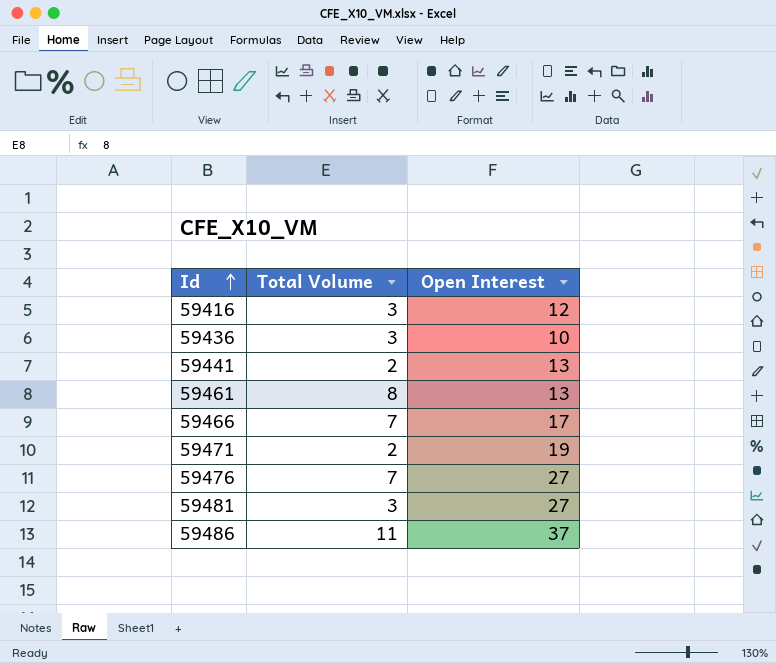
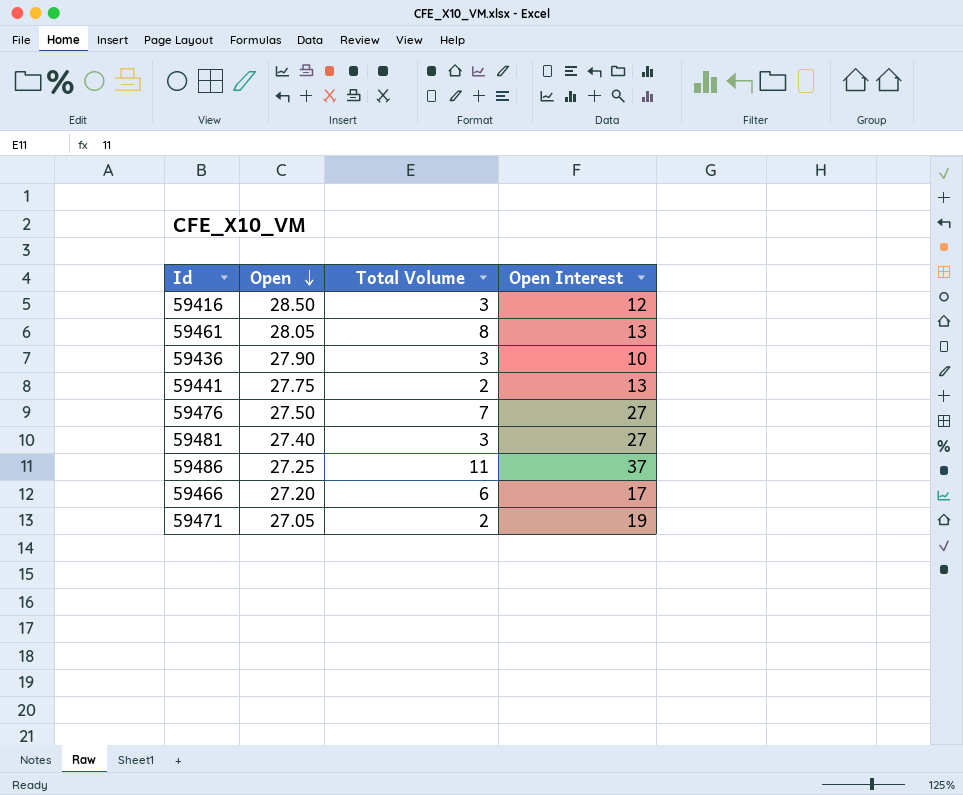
row order: Id ascending -> Open descending
column Open | position: none -> 2
59466 | Total Volume: 7 -> 6

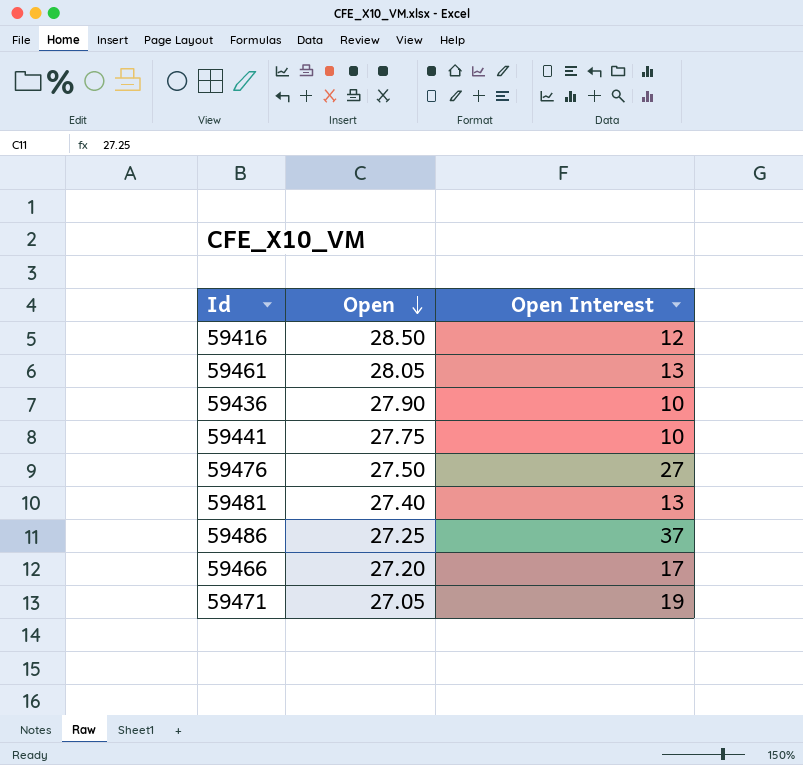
column Total Volume | position: 3 -> none
59441 | Open Interest: 13 -> 10
59481 | Open Interest: 27 -> 13

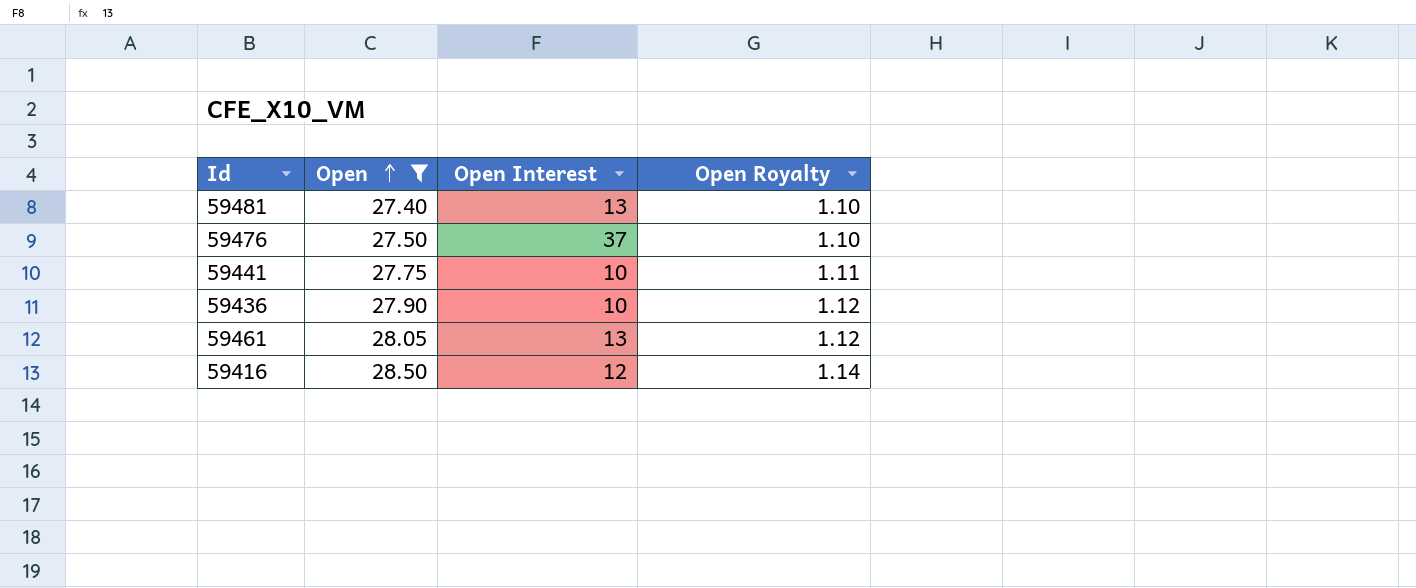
filter: none -> Open >= 27.40
row order: Open descending -> Open ascending
column Open Royalty | formula: none -> [Open] * 0.04
59476 | Open Interest: 27 -> 37

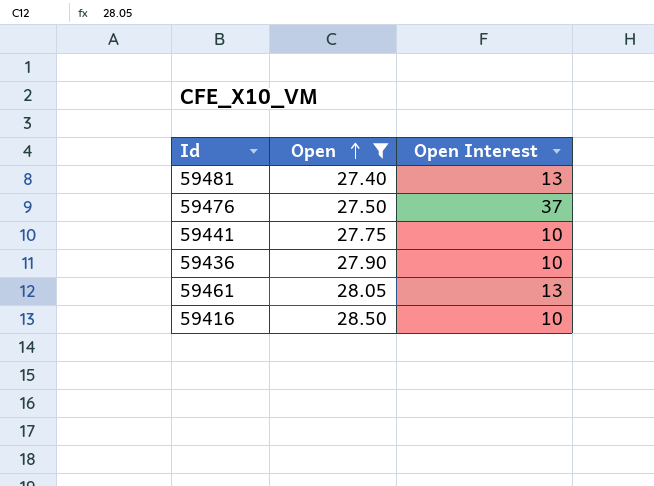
column Open Royalty | formula: [Open] * 0.04 -> none
59416 | Open Interest: 12 -> 10

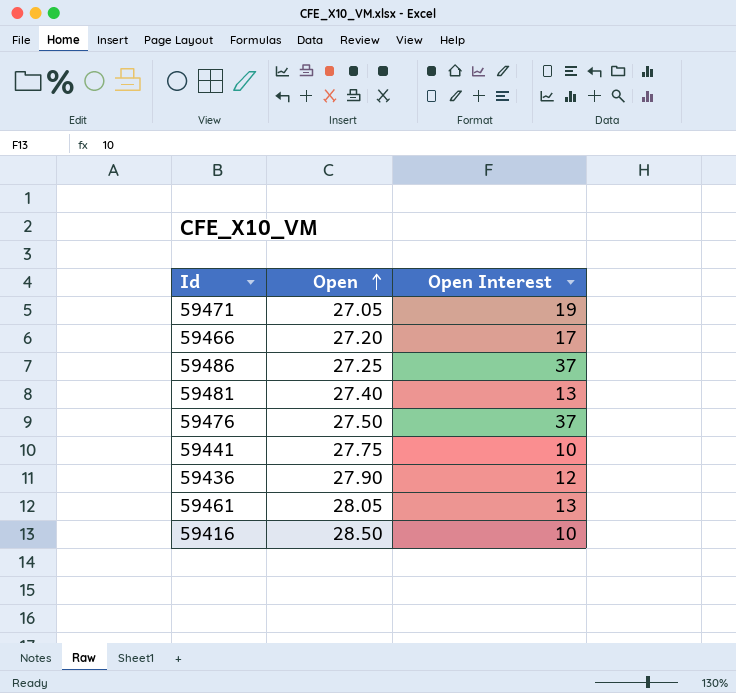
filter: Open >= 27.40 -> none
59436 | Open Interest: 10 -> 12

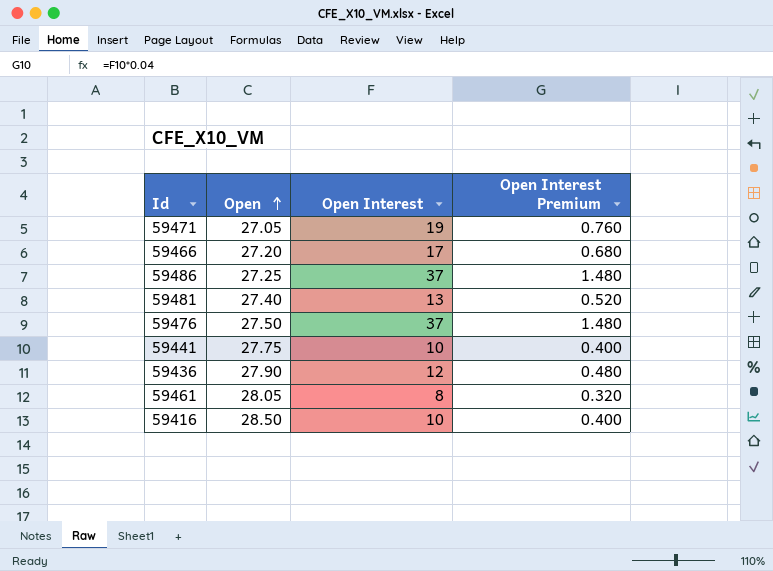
column Open Interest Premium | formula: none -> [Open Interest] * 0.04
59461 | Open Interest: 13 -> 8

